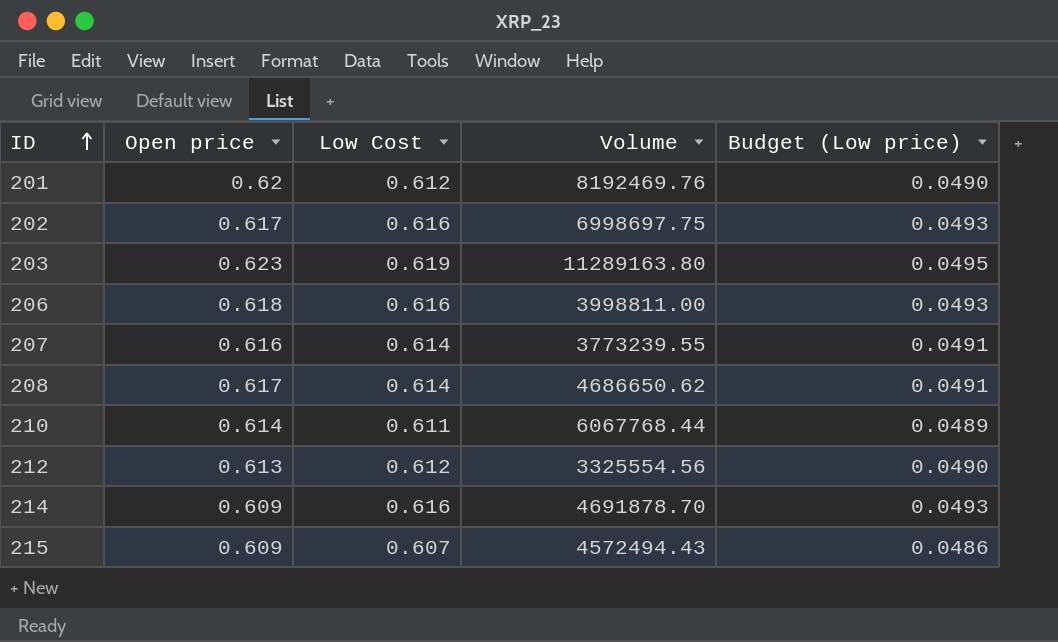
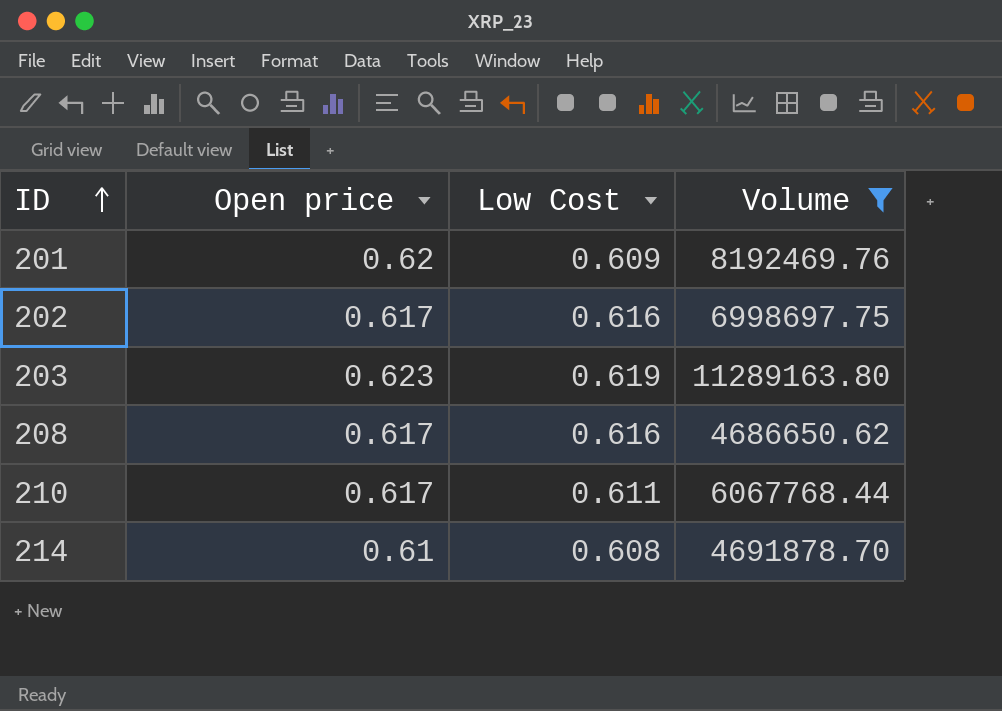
filter: none -> Volume >= 4686650.62
column Budget (Low price) | formula: [Low Cost] * 0.08 -> none
201 | Low Cost: 0.612 -> 0.609
208 | Low Cost: 0.614 -> 0.616
210 | Open price: 0.614 -> 0.617
214 | Open price: 0.609 -> 0.61
214 | Low Cost: 0.616 -> 0.608

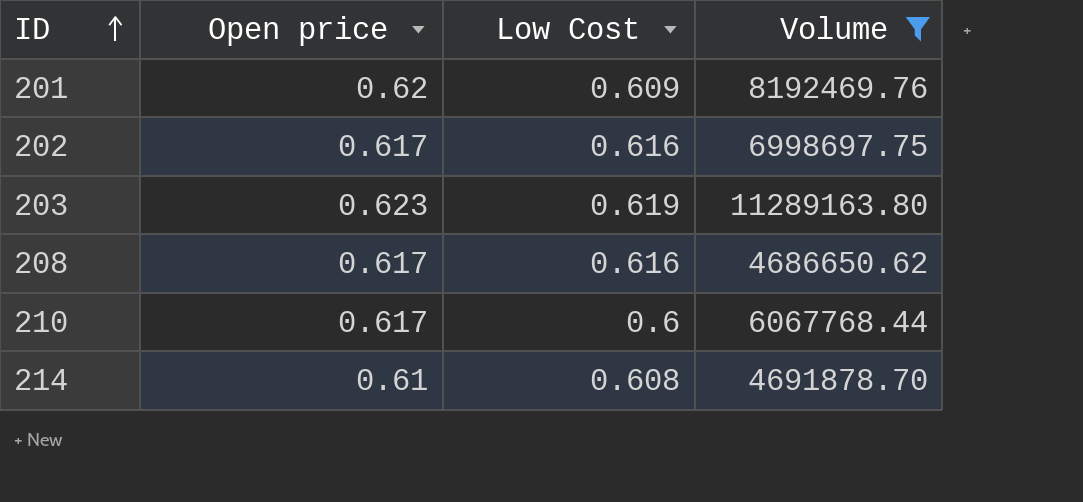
210 | Low Cost: 0.611 -> 0.6

